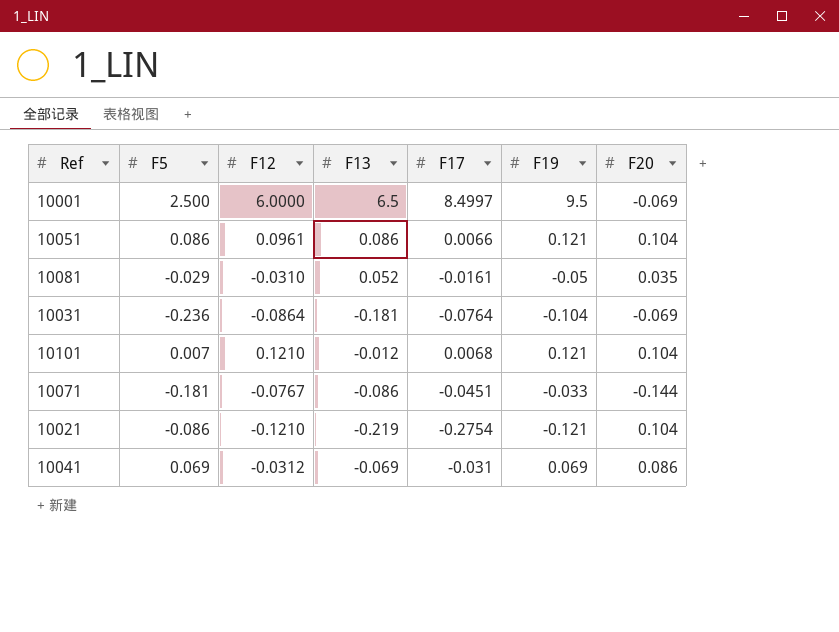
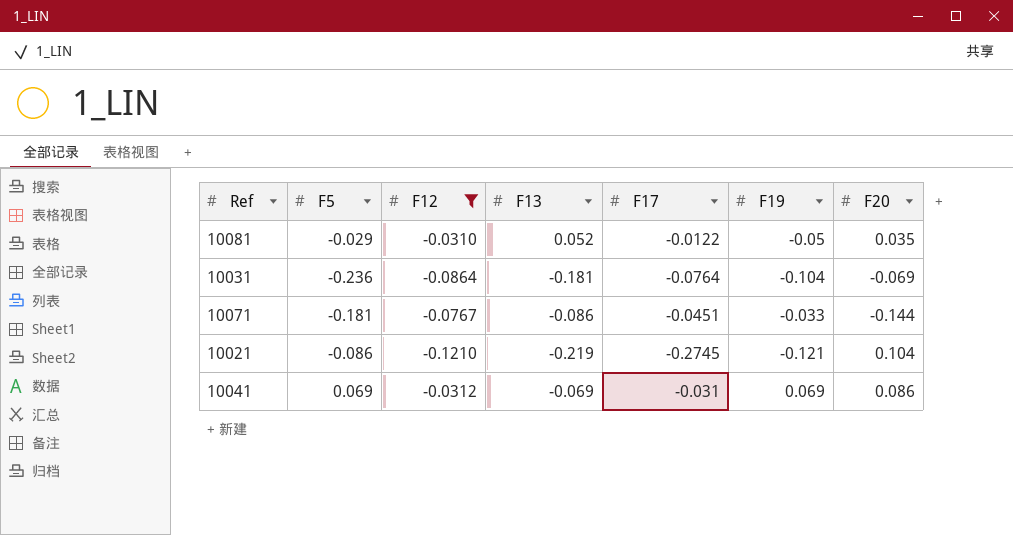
filter: none -> F12 <= -0.0310
10081 | F17: -0.0161 -> -0.0122
10021 | F17: -0.2754 -> -0.2745

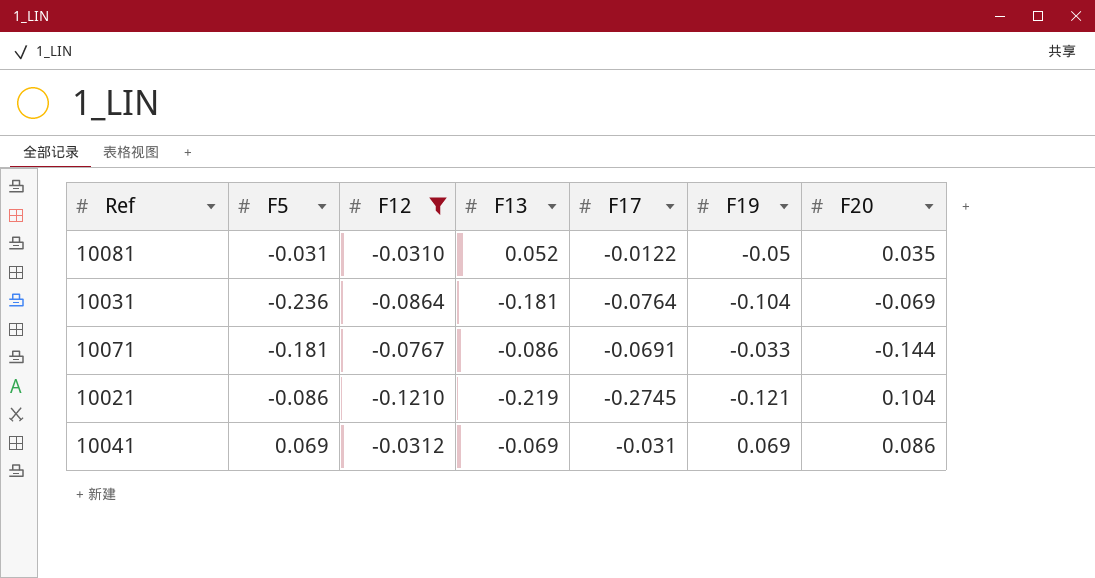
10081 | F5: -0.029 -> -0.031
10071 | F17: -0.0451 -> -0.0691

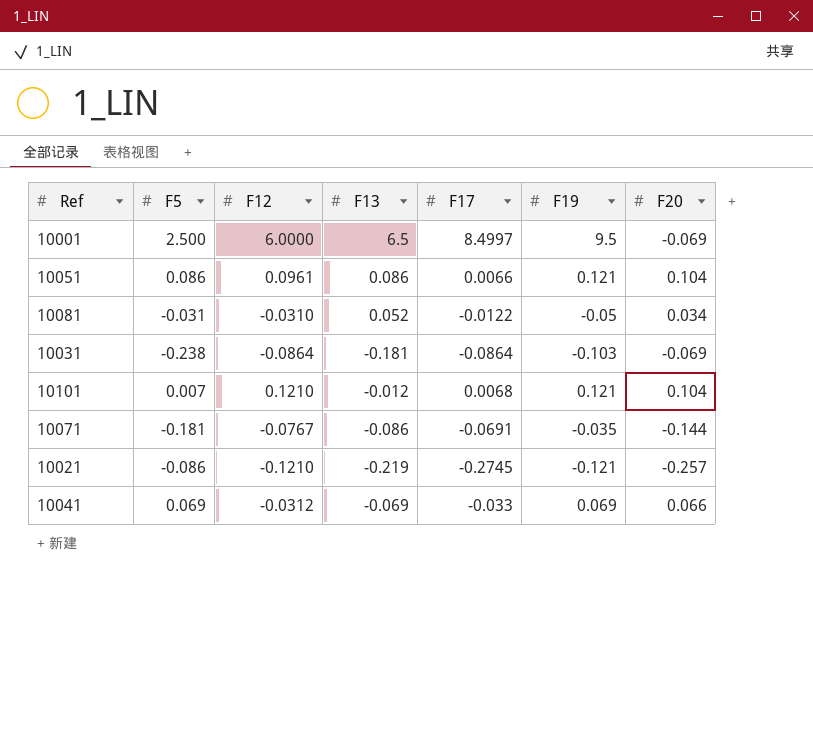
filter: F12 <= -0.0310 -> none
10081 | F20: 0.035 -> 0.034
10031 | F5: -0.236 -> -0.238
10031 | F17: -0.0764 -> -0.0864
10031 | F19: -0.104 -> -0.103
10071 | F19: -0.033 -> -0.035
10021 | F20: 0.104 -> -0.257
10041 | F17: -0.031 -> -0.033
10041 | F20: 0.086 -> 0.066

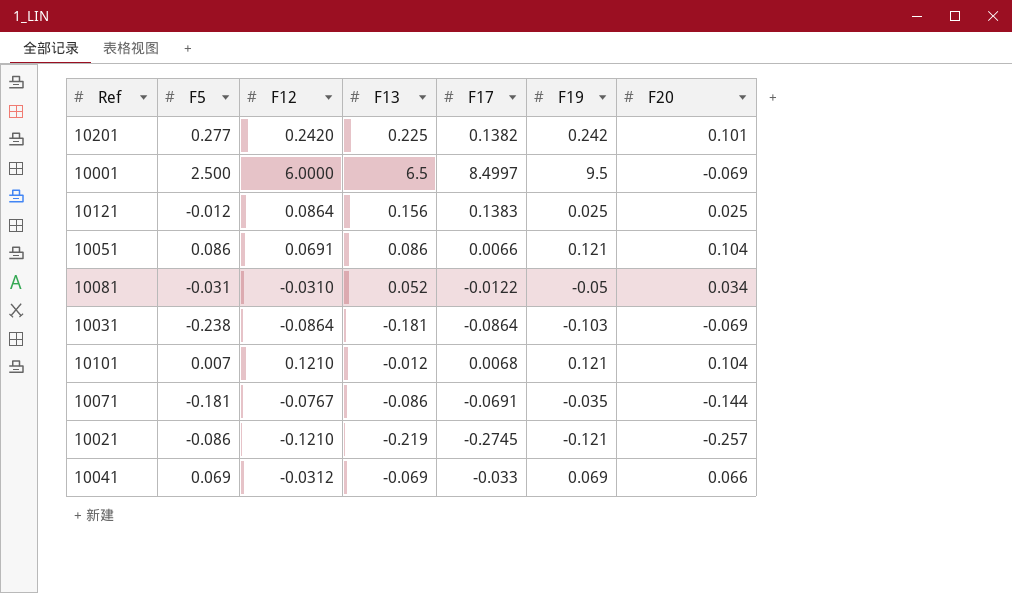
row 10201: none -> 0.277 | 0.2420 | 0.225 | 0.1382 | 0.242 | 0.101
row 10121: none -> -0.012 | 0.0864 | 0.156 | 0.1383 | 0.025 | 0.025
10051 | F12: 0.0961 -> 0.0691

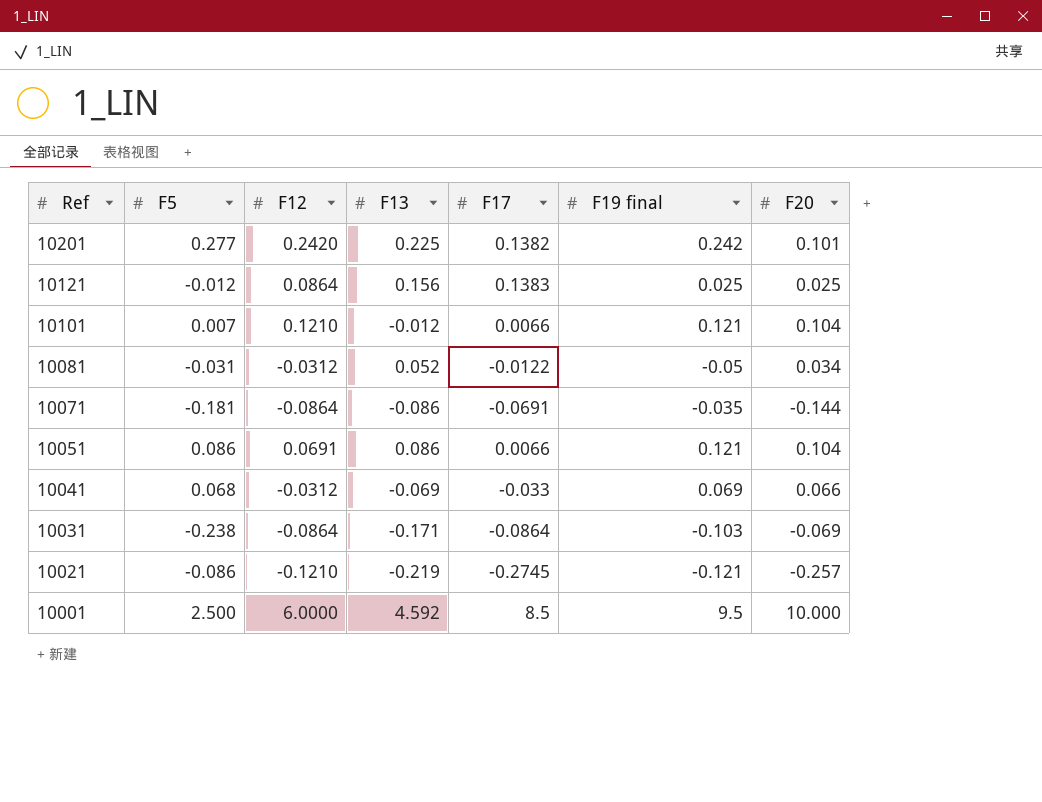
row order: none -> Ref descending
column name: F19 -> F19 final
10101 | F17: 0.0068 -> 0.0066
10081 | F12: -0.0310 -> -0.0312
10071 | F12: -0.0767 -> -0.0864
10041 | F5: 0.069 -> 0.068
10031 | F13: -0.181 -> -0.171
10001 | F13: 6.5 -> 4.592
10001 | F17: 8.4997 -> 8.5
10001 | F20: -0.069 -> 10.000

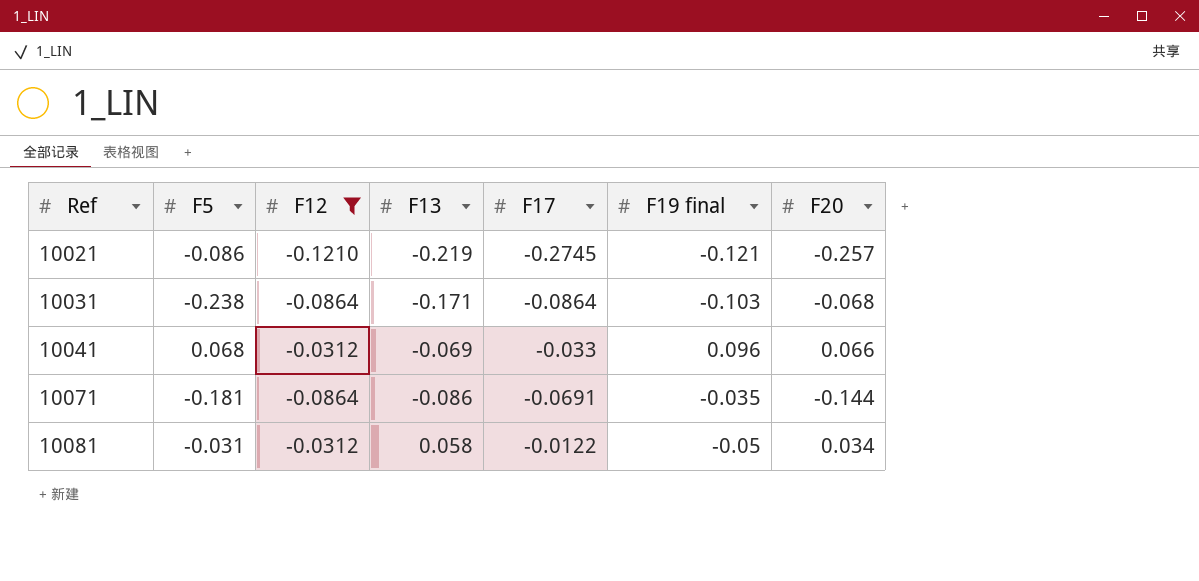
filter: none -> F12 <= -0.0312
row order: Ref descending -> Ref ascending
10031 | F20: -0.069 -> -0.068
10041 | F19 final: 0.069 -> 0.096
10081 | F13: 0.052 -> 0.058

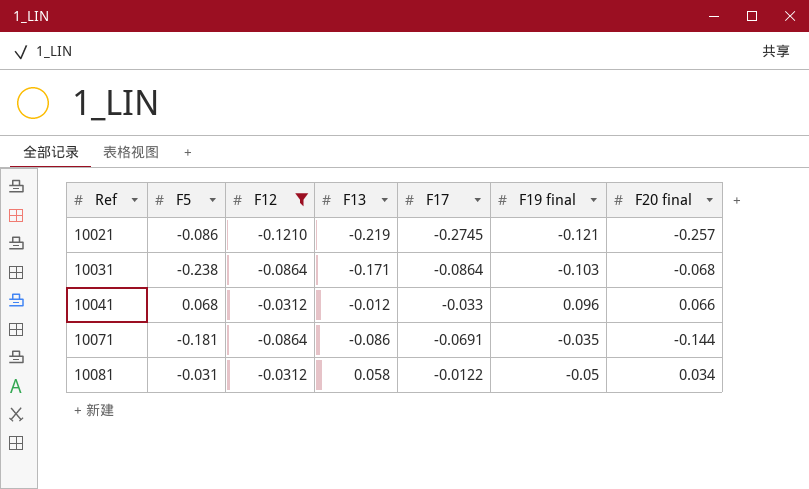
column name: F20 -> F20 final
10041 | F13: -0.069 -> -0.012

